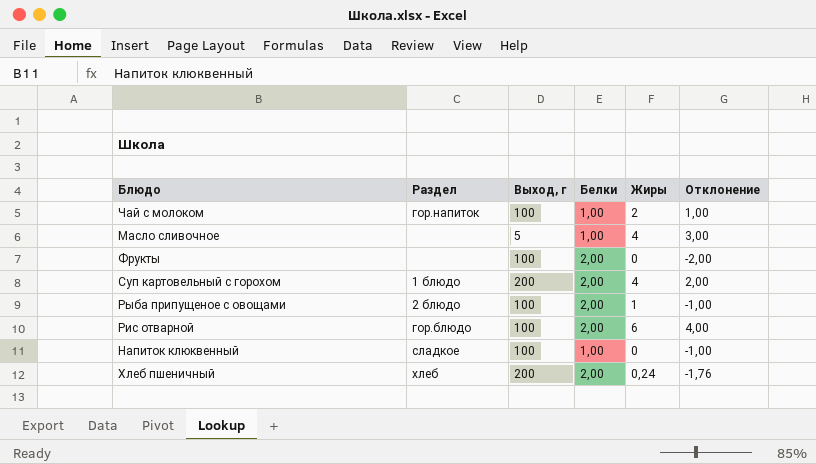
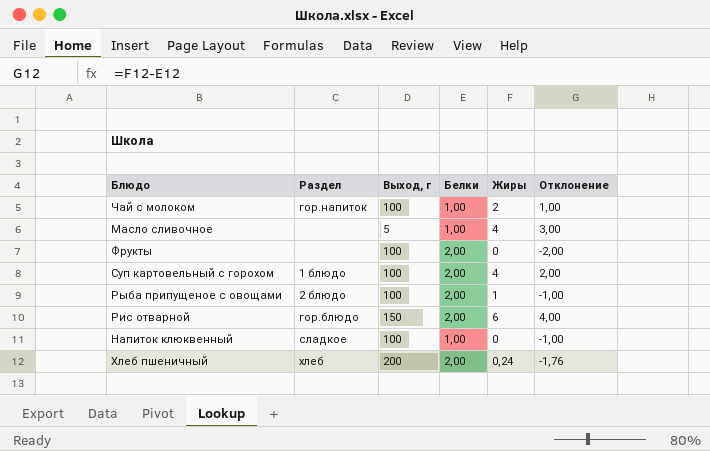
Суп картовельный с горохом | Выход, г: 200 -> 100
Рис отварной | Выход, г: 100 -> 150

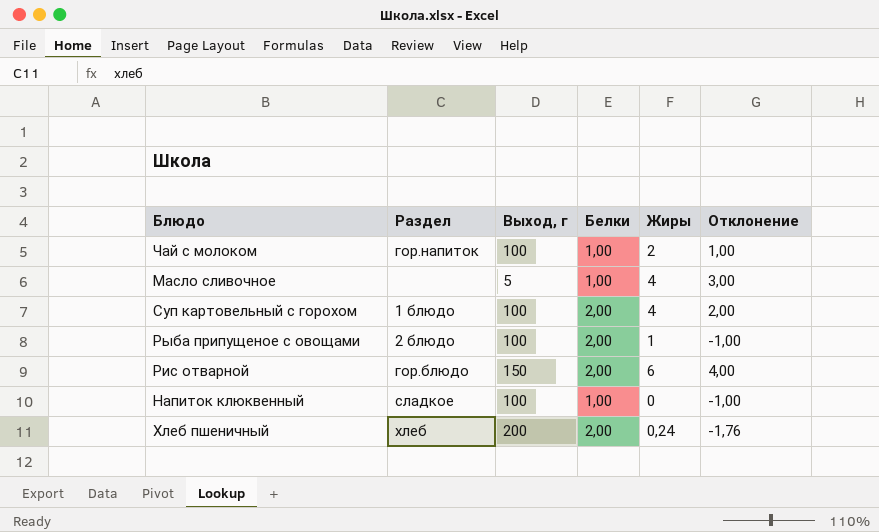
row Фрукты: none | 100 | 2,00 | 0 | -2,00 -> none

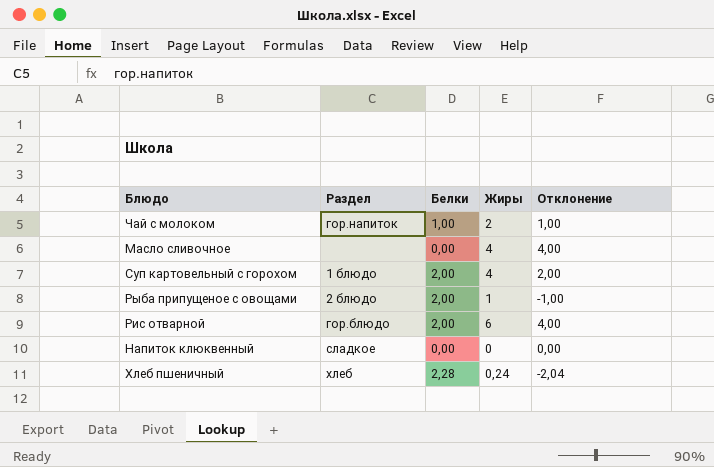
column Выход, г | position: 3 -> none
Масло сливочное | Белки: 1,00 -> 0,00
Масло сливочное | Отклонение: 3,00 -> 4,00
Напиток клюквенный | Белки: 1,00 -> 0,00
Напиток клюквенный | Отклонение: -1,00 -> 0,00
Хлеб пшеничный | Белки: 2,00 -> 2,28
Хлеб пшеничный | Отклонение: -1,76 -> -2,04

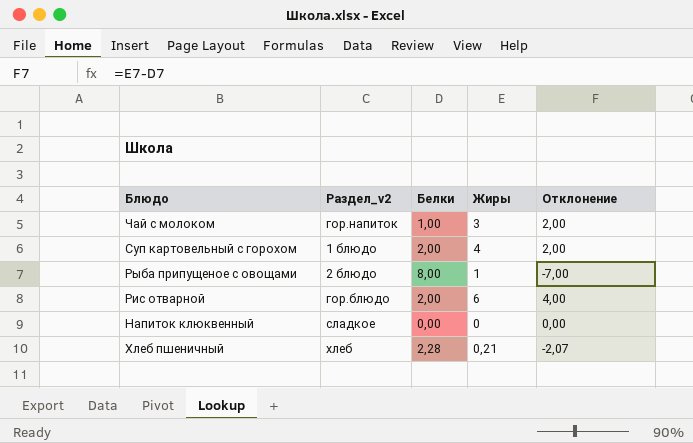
column name: Раздел -> Раздел_v2
row Масло сливочное: none | 0,00 | 4 | 4,00 -> none
Чай с молоком | Жиры: 2 -> 3
Чай с молоком | Отклонение: 1,00 -> 2,00
Рыба припущеное с овощами | Белки: 2,00 -> 8,00
Рыба припущеное с овощами | Отклонение: -1,00 -> -7,00
Хлеб пшеничный | Жиры: 0,24 -> 0,21
Хлеб пшеничный | Отклонение: -2,04 -> -2,07

